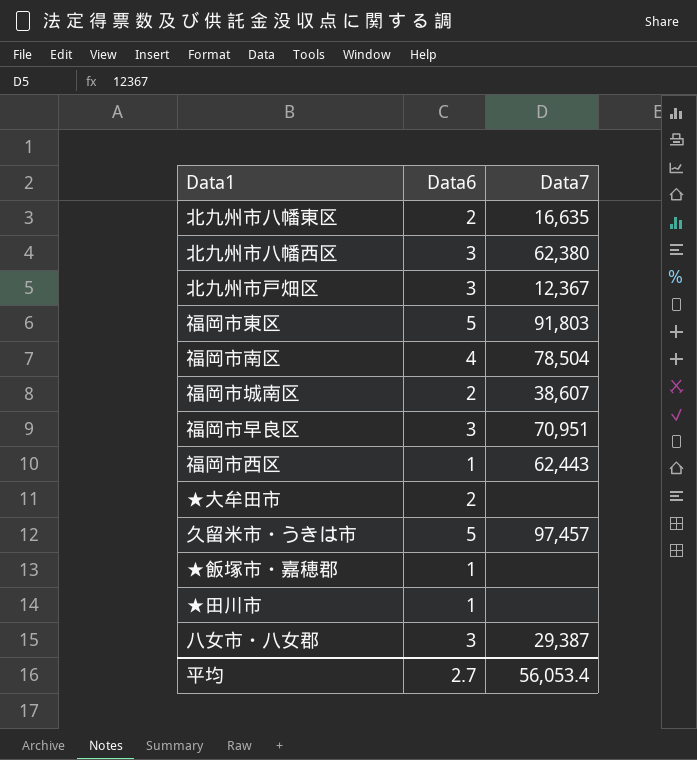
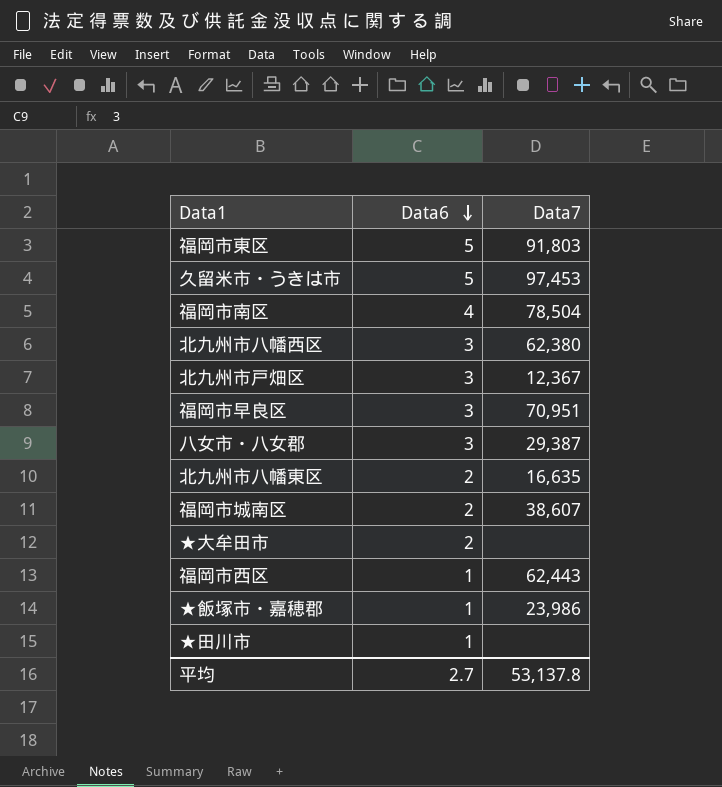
row order: none -> Data6 descending
久留米市・うきは市 | Data7: 97,457 -> 97,453
★飯塚市・嘉穂郡 | Data7: none -> 23,986
平均 | Data7: 56,053.4 -> 53,137.8

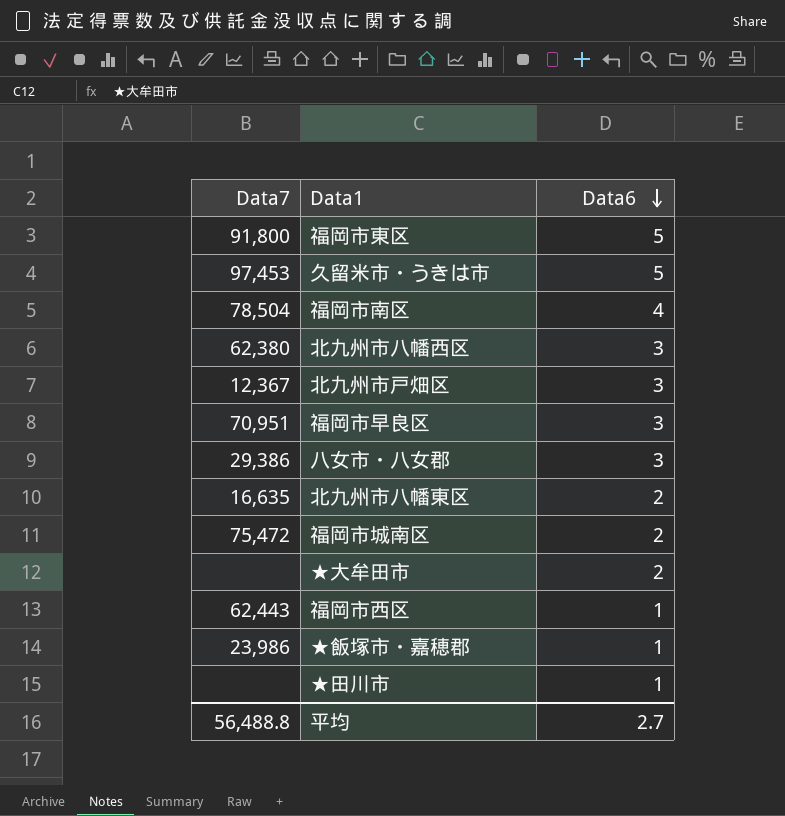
column Data7 | position: 3 -> 1
福岡市東区 | Data7: 91,803 -> 91,800
八女市・八女郡 | Data7: 29,387 -> 29,386
福岡市城南区 | Data7: 38,607 -> 75,472
平均 | Data7: 53,137.8 -> 56,488.8

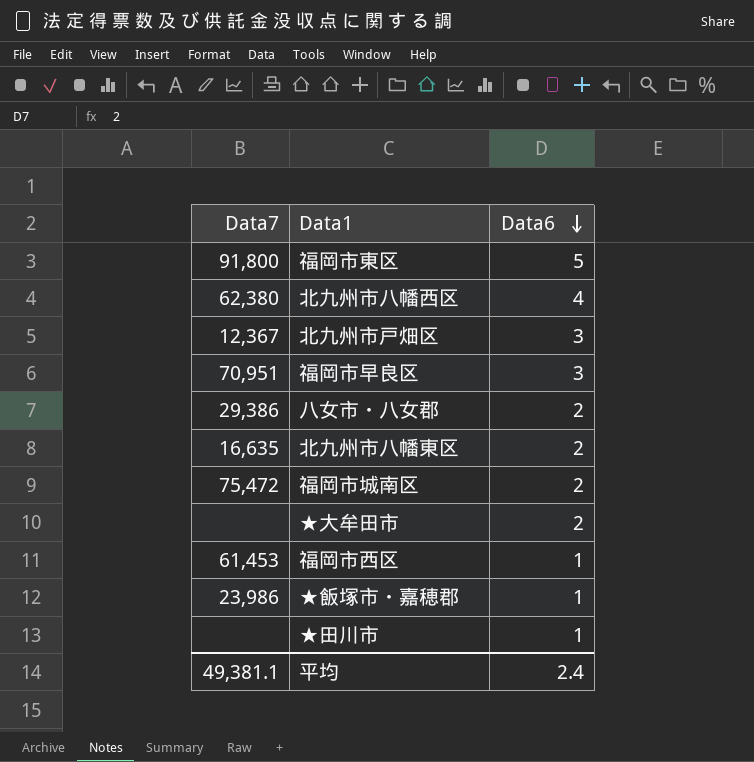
row 久留米市・うきは市: 97,453 | 5 -> none
row 福岡市南区: 78,504 | 4 -> none
北九州市八幡西区 | Data6: 3 -> 4
八女市・八女郡 | Data6: 3 -> 2
福岡市西区 | Data7: 62,443 -> 61,453
平均 | Data7: 56,488.8 -> 49,381.1
平均 | Data6: 2.7 -> 2.4

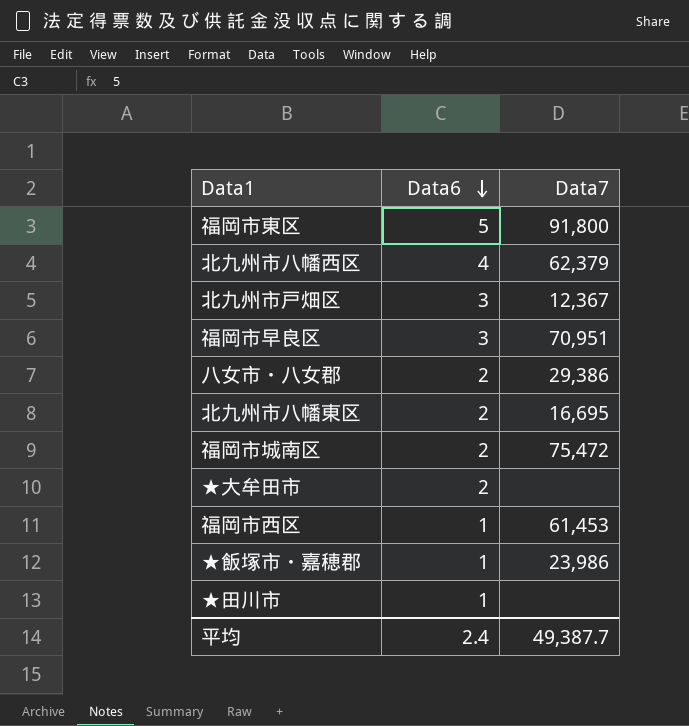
column Data7 | position: 1 -> 3
北九州市八幡西区 | Data7: 62,380 -> 62,379
北九州市八幡東区 | Data7: 16,635 -> 16,695
平均 | Data7: 49,381.1 -> 49,387.7

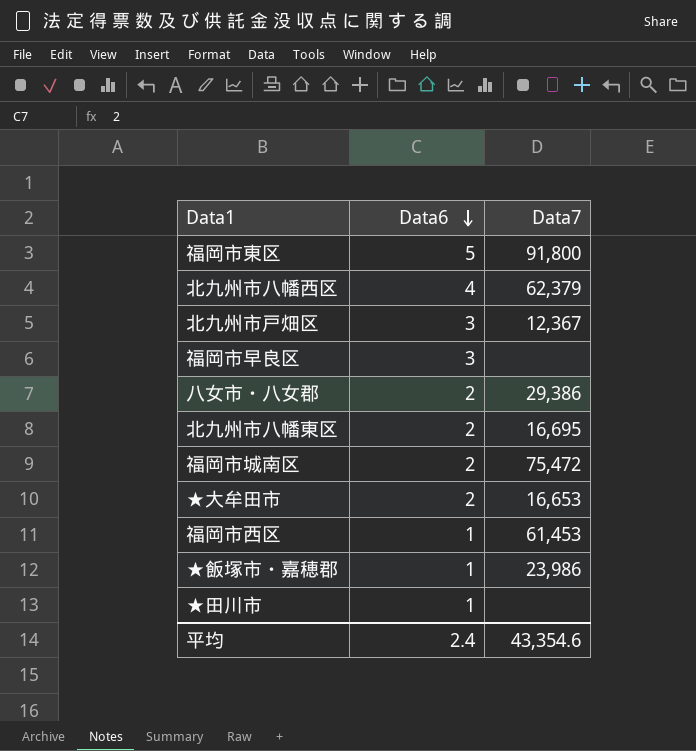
福岡市早良区 | Data7: 70,951 -> none
★大牟田市 | Data7: none -> 16,653
平均 | Data7: 49,387.7 -> 43,354.6

